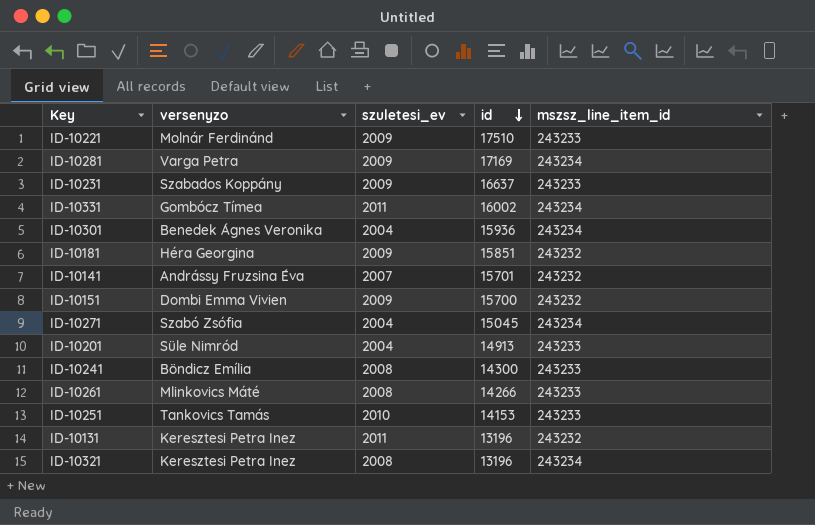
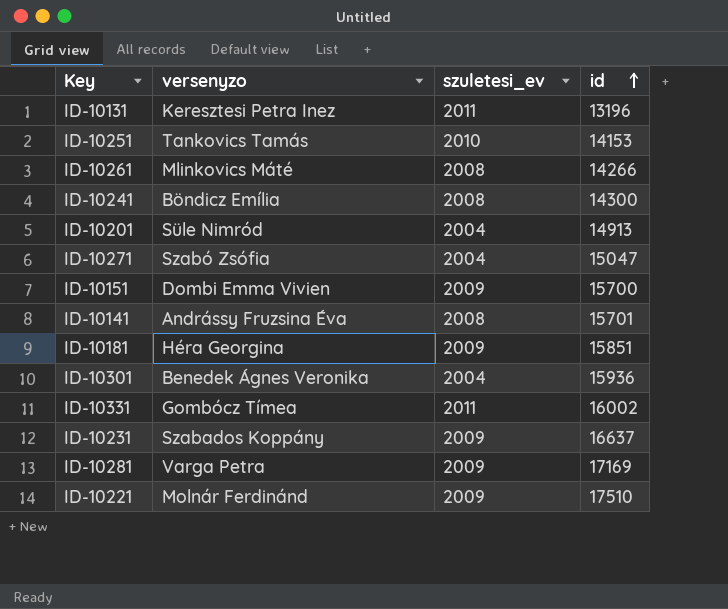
row order: id descending -> id ascending
column mszsz_line_item_id | position: 5 -> none
row ID-10321: Keresztesi Petra Inez | 2008 | 13196 | 243234 -> none
ID-10271 | id: 15045 -> 15047
ID-10141 | szuletesi_ev: 2007 -> 2008

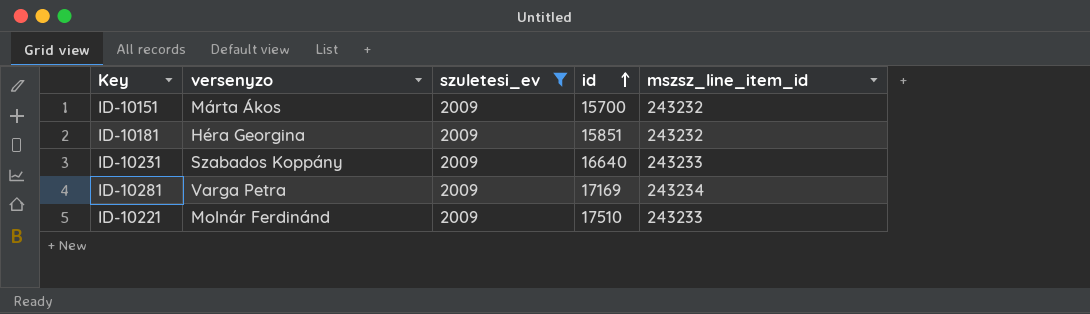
filter: none -> szuletesi_ev = 2009
column mszsz_line_item_id | position: none -> 5
ID-10151 | versenyzo: Dombi Emma Vivien -> Márta Ákos
ID-10231 | id: 16637 -> 16640

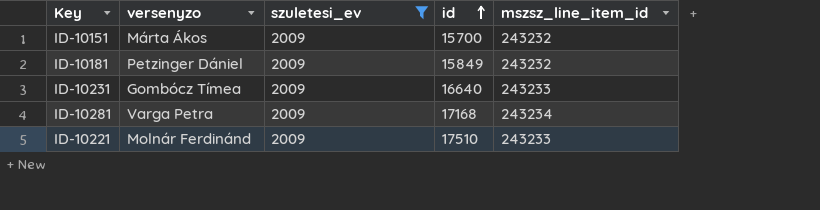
ID-10181 | versenyzo: Héra Georgina -> Petzinger Dániel
ID-10181 | id: 15851 -> 15849
ID-10231 | versenyzo: Szabados Koppány -> Gombócz Tímea
ID-10281 | id: 17169 -> 17168

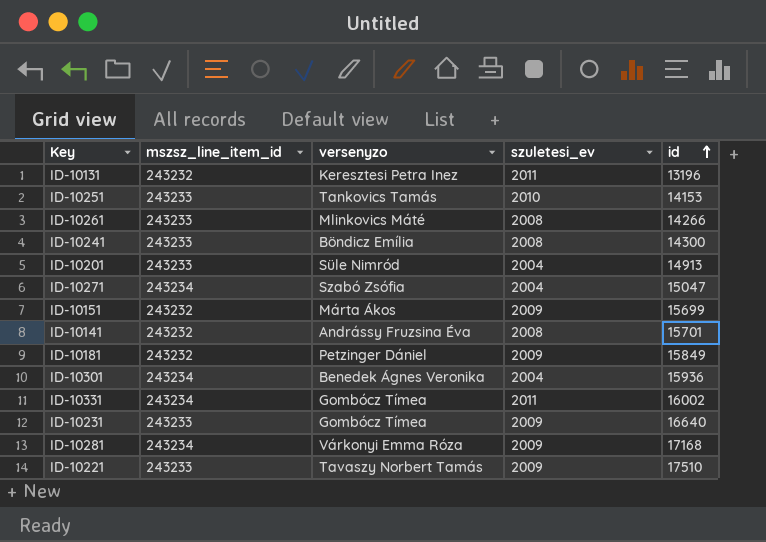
filter: szuletesi_ev = 2009 -> none
column mszsz_line_item_id | position: 5 -> 2
ID-10151 | id: 15700 -> 15699
ID-10281 | versenyzo: Varga Petra -> Várkonyi Emma Róza
ID-10221 | versenyzo: Molnár Ferdinánd -> Tavaszy Norbert Tamás

